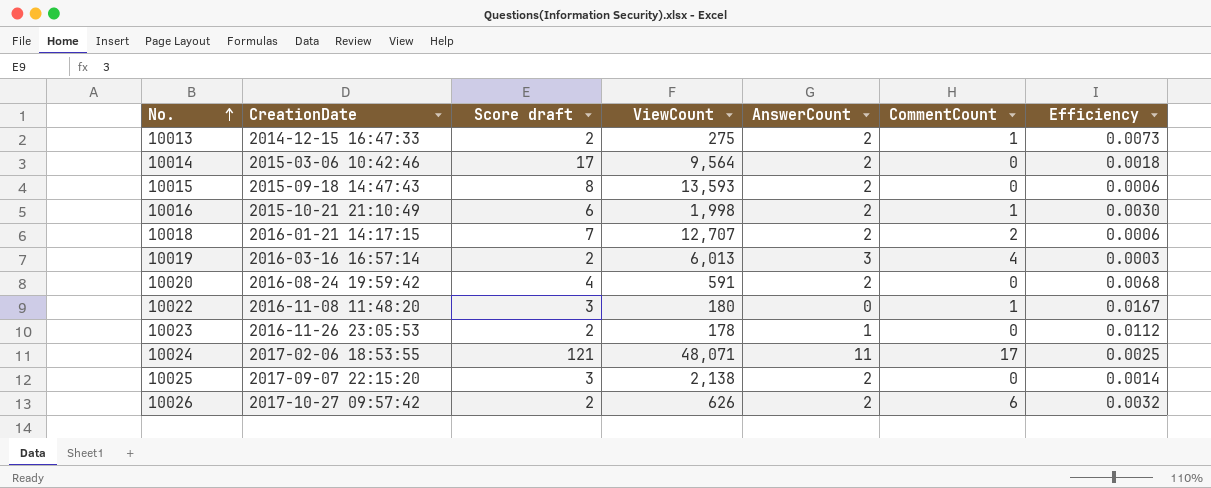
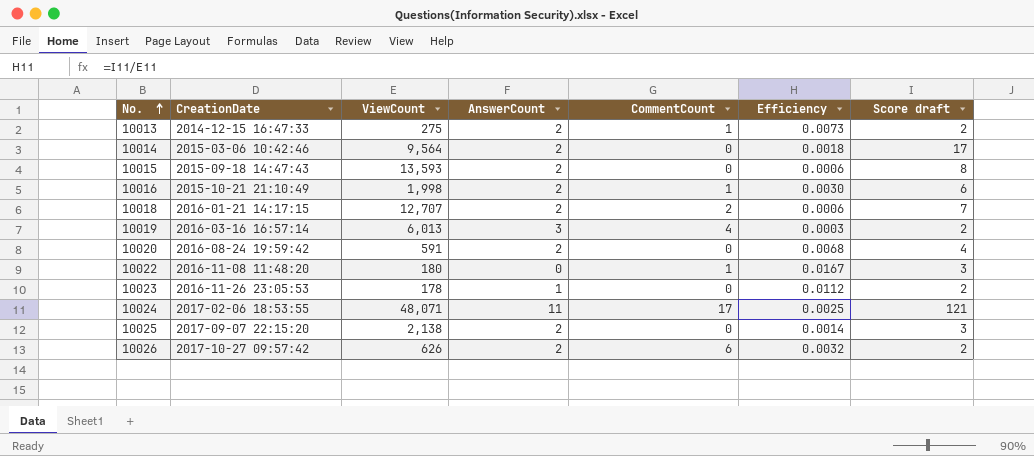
column Score draft | position: 3 -> 7

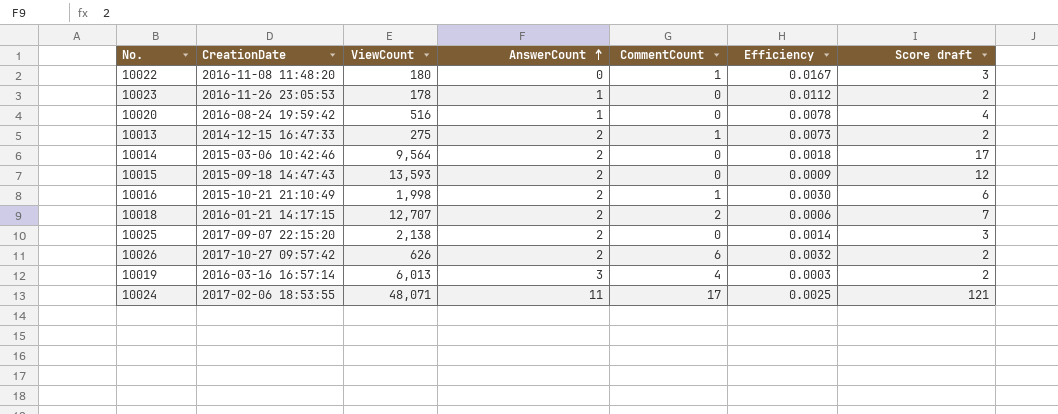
row order: No. ascending -> AnswerCount ascending
10020 | ViewCount: 591 -> 516
10020 | AnswerCount: 2 -> 1
10020 | Efficiency: 0.0068 -> 0.0078
10015 | Efficiency: 0.0006 -> 0.0009
10015 | Score draft: 8 -> 12

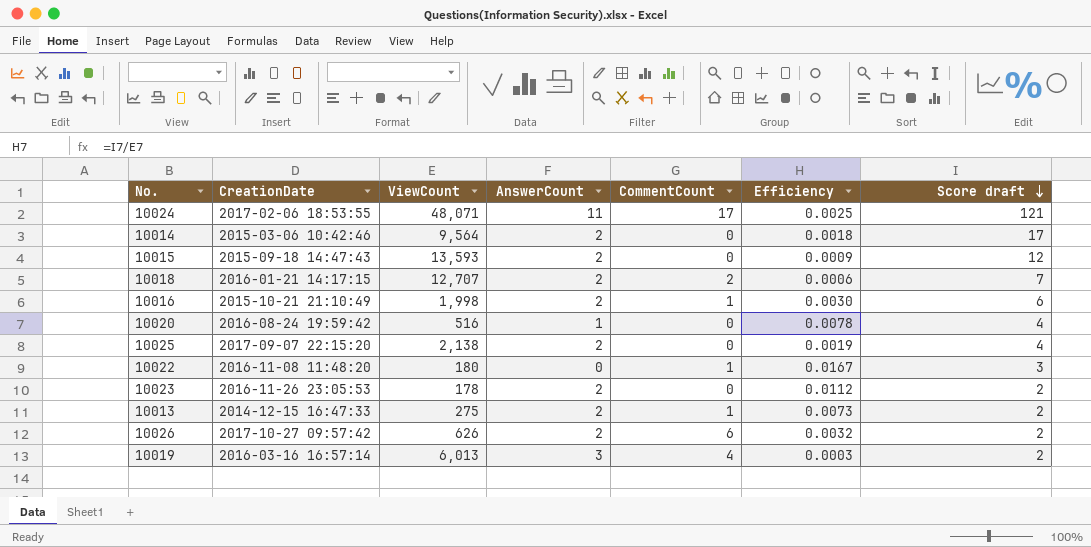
row order: AnswerCount ascending -> Score draft descending
10025 | Efficiency: 0.0014 -> 0.0019
10025 | Score draft: 3 -> 4
10023 | AnswerCount: 1 -> 2

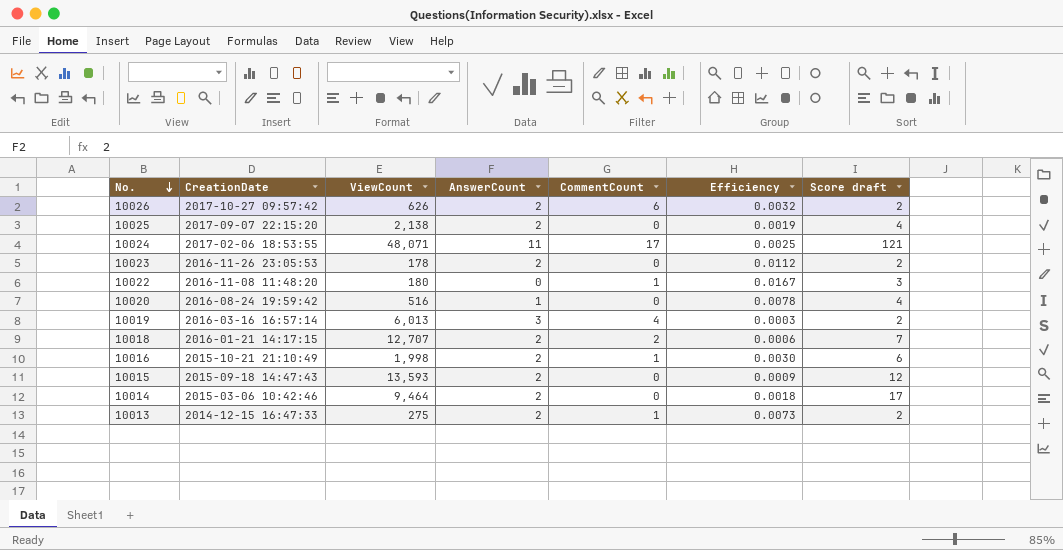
row order: Score draft descending -> No. descending
10014 | ViewCount: 9,564 -> 9,464

